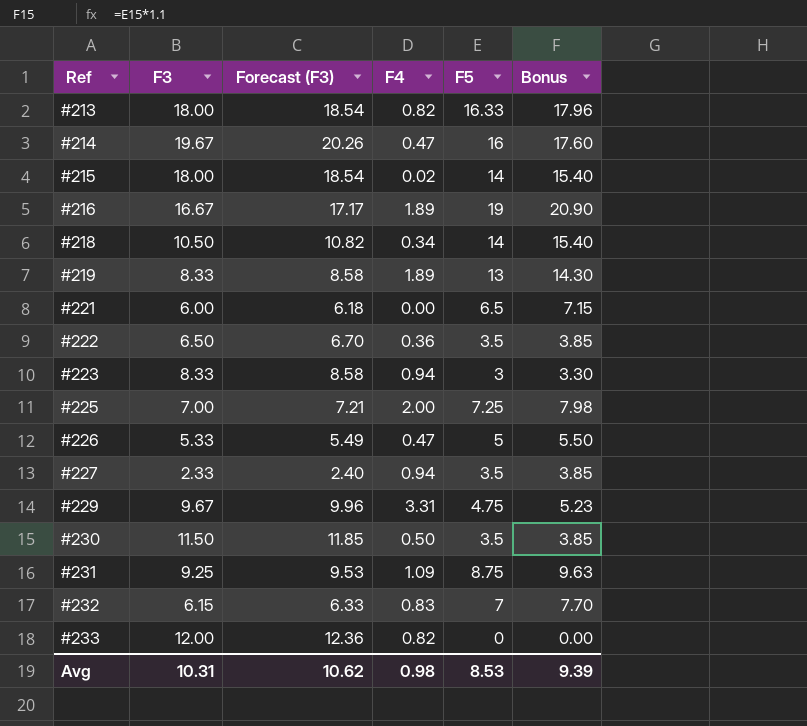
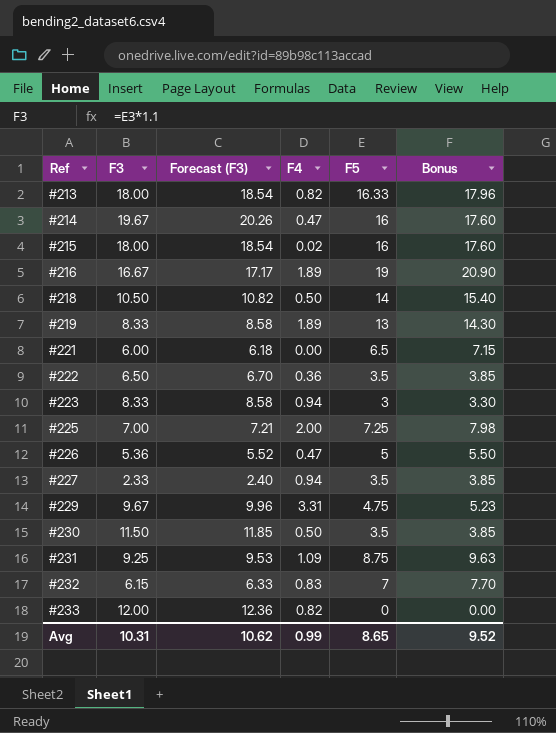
#215 | F5: 14 -> 16
#215 | Bonus: 15.40 -> 17.60
#218 | F4: 0.34 -> 0.50
#226 | F3: 5.33 -> 5.36
#226 | Forecast (F3): 5.49 -> 5.52
Avg | F4: 0.98 -> 0.99
Avg | F5: 8.53 -> 8.65
Avg | Bonus: 9.39 -> 9.52

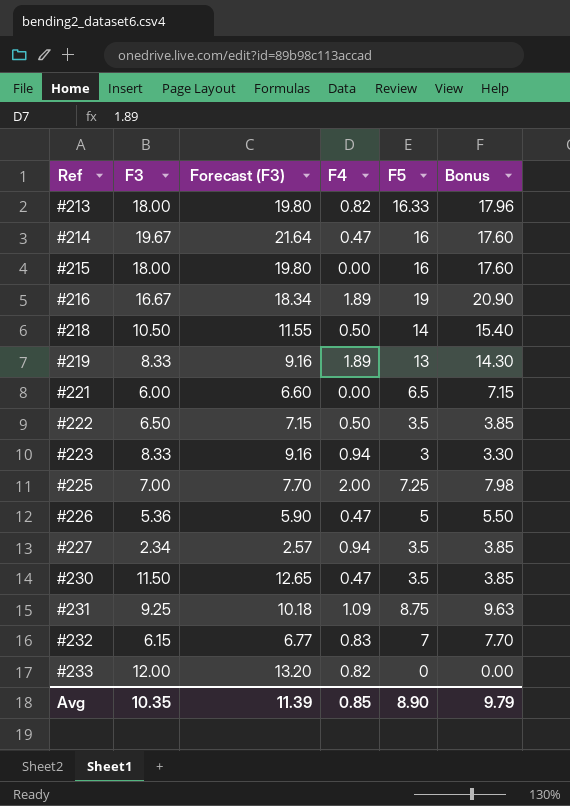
column Forecast (F3) | formula: [F3] * 1.03 -> [F3] * 1.1
row #229: 9.67 | 9.96 | 3.31 | 4.75 | 5.23 -> none
#215 | F4: 0.02 -> 0.00
#222 | F4: 0.36 -> 0.50
#227 | F3: 2.33 -> 2.34
#230 | F4: 0.50 -> 0.47
Avg | F3: 10.31 -> 10.35
Avg | Forecast (F3): 10.62 -> 11.39
Avg | F4: 0.99 -> 0.85
Avg | F5: 8.65 -> 8.90
Avg | Bonus: 9.52 -> 9.79

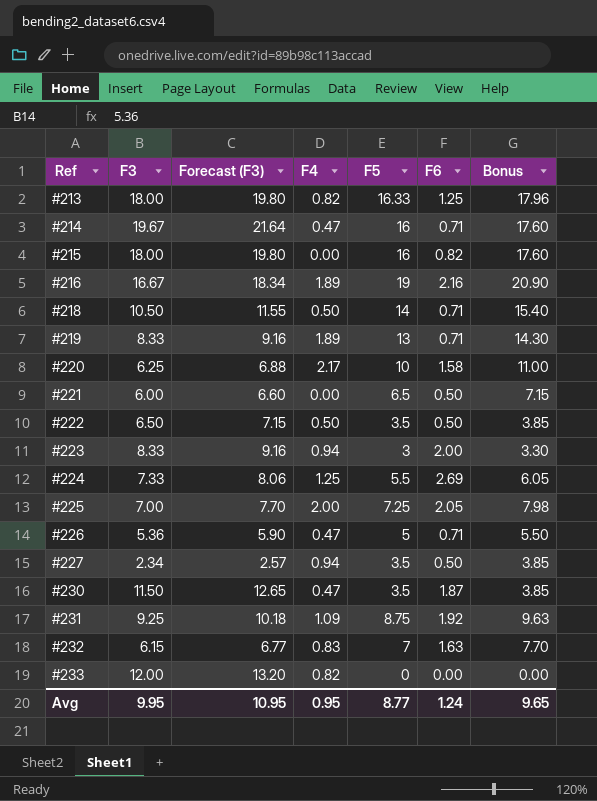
column F6 | position: none -> 6
row #220: none -> 6.25 | 6.88 | 2.17 | 10 | 1.58 | 11.00
row #224: none -> 7.33 | 8.06 | 1.25 | 5.5 | 2.69 | 6.05
Avg | F3: 10.35 -> 9.95
Avg | Forecast (F3): 11.39 -> 10.95
Avg | F4: 0.85 -> 0.95
Avg | F5: 8.90 -> 8.77
Avg | Bonus: 9.79 -> 9.65

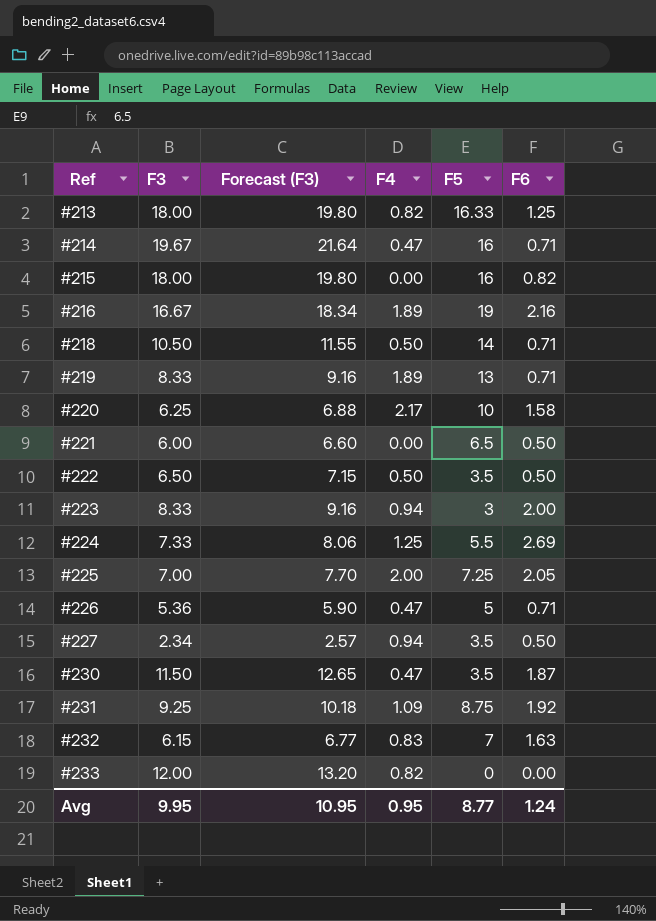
column Bonus | formula: [F5] * 1.1 -> none

